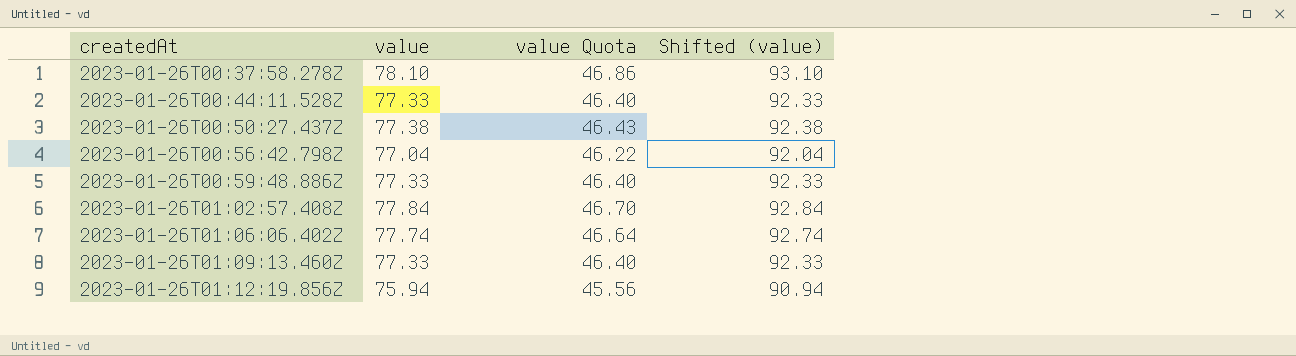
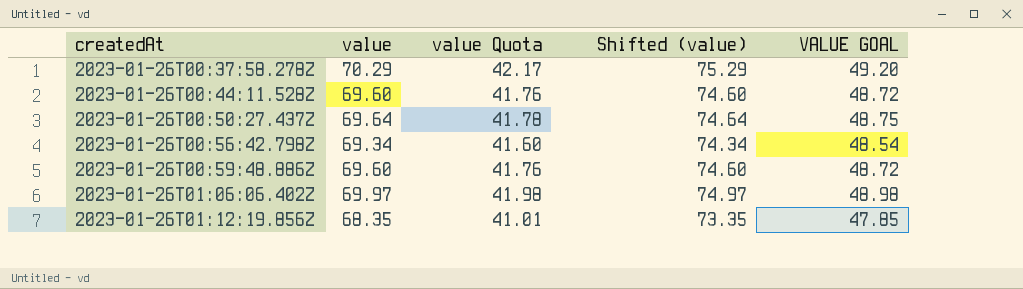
column Shifted (value) | formula: [value] + 15 -> [value] + 5
column VALUE GOAL | formula: none -> [value] * 0.7
row 2023-01-26T01:02:57.408Z: 77.84 | 46.70 | 92.84 -> none
row 2023-01-26T01:09:13.460Z: 77.33 | 46.40 | 92.33 -> none
2023-01-26T00:37:58.278Z | value: 78.10 -> 70.29
2023-01-26T00:37:58.278Z | value Quota: 46.86 -> 42.17
2023-01-26T00:44:11.528Z | value: 77.33 -> 69.60
2023-01-26T00:44:11.528Z | value Quota: 46.40 -> 41.76
2023-01-26T00:50:27.437Z | value: 77.38 -> 69.64
2023-01-26T00:50:27.437Z | value Quota: 46.43 -> 41.78
2023-01-26T00:56:42.798Z | value: 77.04 -> 69.34
2023-01-26T00:56:42.798Z | value Quota: 46.22 -> 41.60
2023-01-26T00:59:48.886Z | value: 77.33 -> 69.60
2023-01-26T00:59:48.886Z | value Quota: 46.40 -> 41.76
2023-01-26T01:06:06.402Z | value: 77.74 -> 69.97
2023-01-26T01:06:06.402Z | value Quota: 46.64 -> 41.98
2023-01-26T01:12:19.856Z | value: 75.94 -> 68.35
2023-01-26T01:12:19.856Z | value Quota: 45.56 -> 41.01

